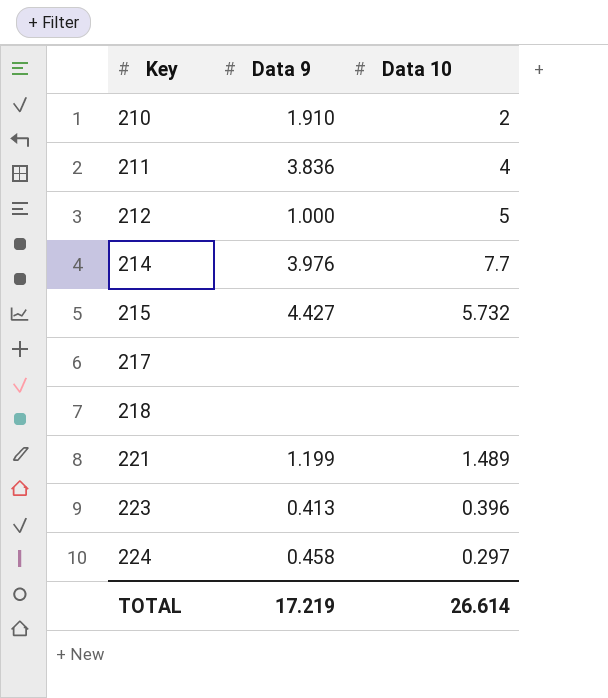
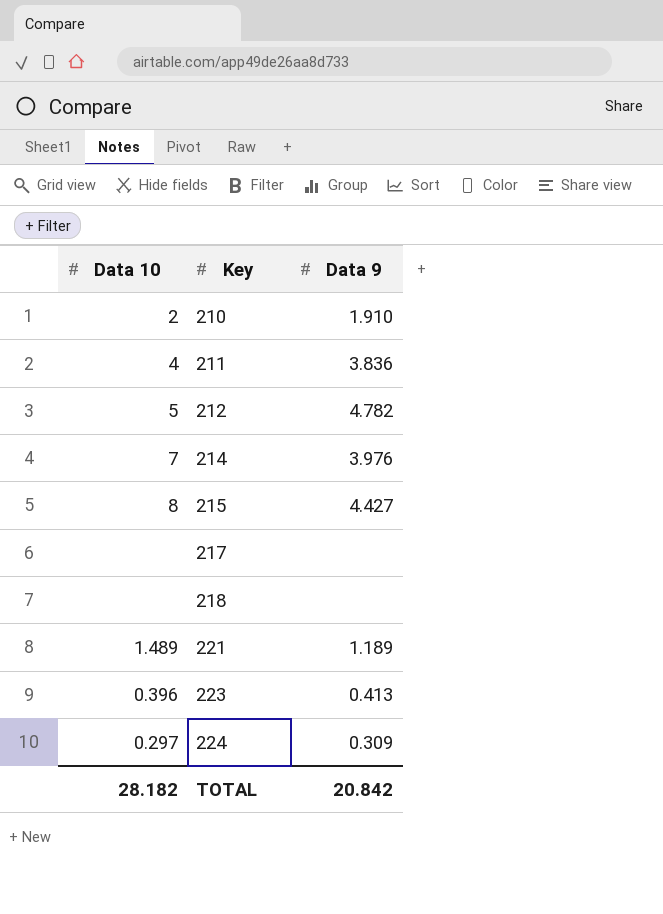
column Data 10 | position: 3 -> 1
212 | Data 9: 1.000 -> 4.782
214 | Data 10: 7.7 -> 7
215 | Data 10: 5.732 -> 8
221 | Data 9: 1.199 -> 1.189
224 | Data 9: 0.458 -> 0.309
TOTAL | Data 10: 26.614 -> 28.182
TOTAL | Data 9: 17.219 -> 20.842

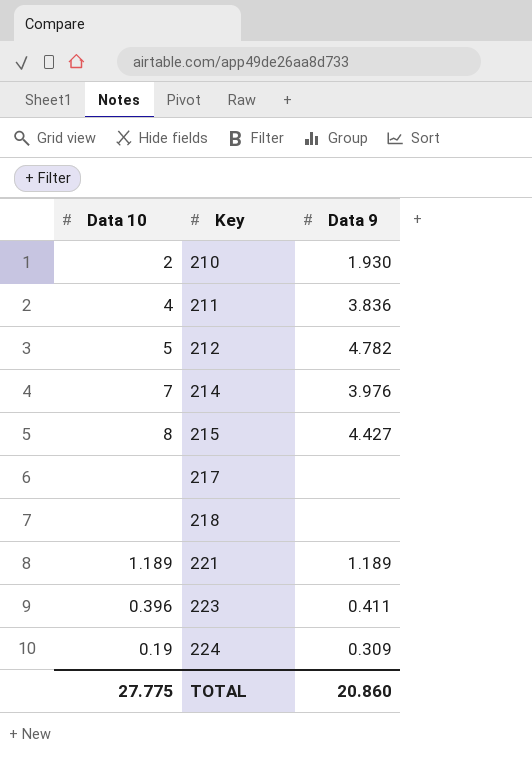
210 | Data 9: 1.910 -> 1.930
221 | Data 10: 1.489 -> 1.189
223 | Data 9: 0.413 -> 0.411
224 | Data 10: 0.297 -> 0.19
TOTAL | Data 10: 28.182 -> 27.775
TOTAL | Data 9: 20.842 -> 20.860

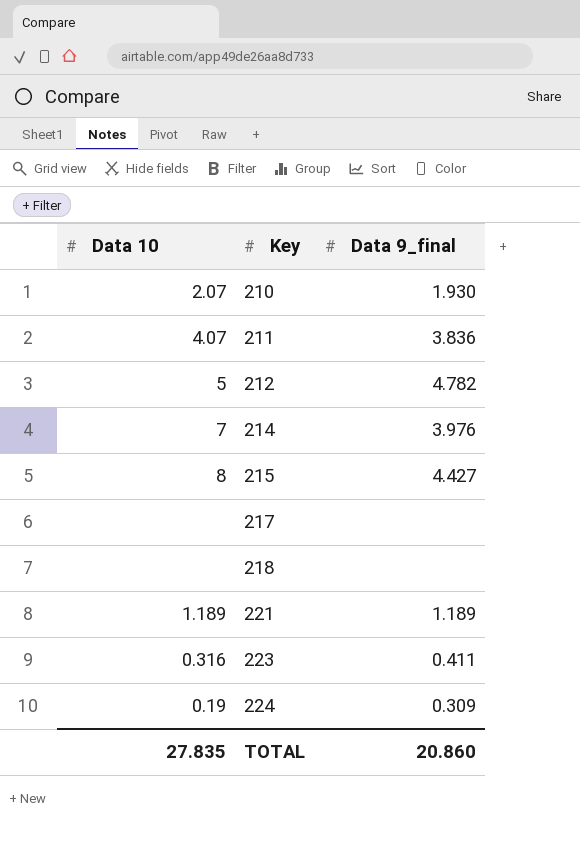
column name: Data 9 -> Data 9_final
210 | Data 10: 2 -> 2.07
211 | Data 10: 4 -> 4.07
223 | Data 10: 0.396 -> 0.316
TOTAL | Data 10: 27.775 -> 27.835

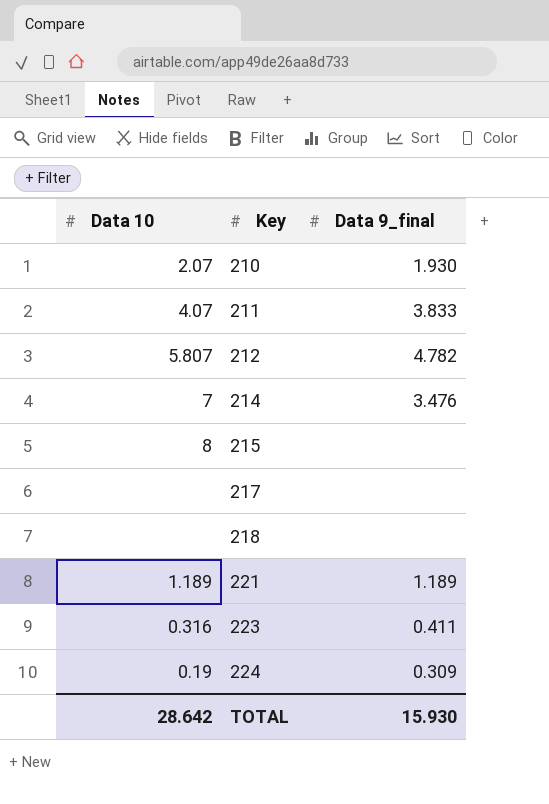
211 | Data 9_final: 3.836 -> 3.833
212 | Data 10: 5 -> 5.807
214 | Data 9_final: 3.976 -> 3.476
215 | Data 9_final: 4.427 -> none
TOTAL | Data 10: 27.835 -> 28.642
TOTAL | Data 9_final: 20.860 -> 15.930

